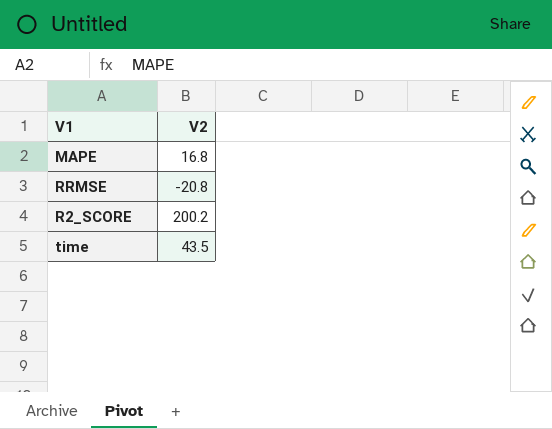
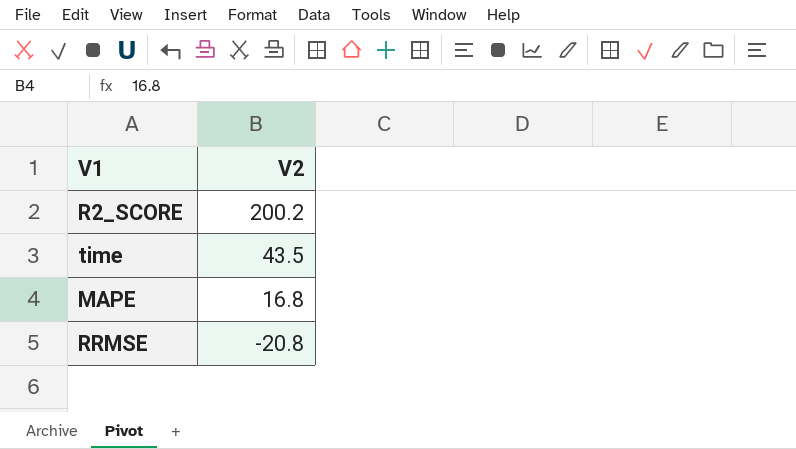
row order: none -> V2 descending

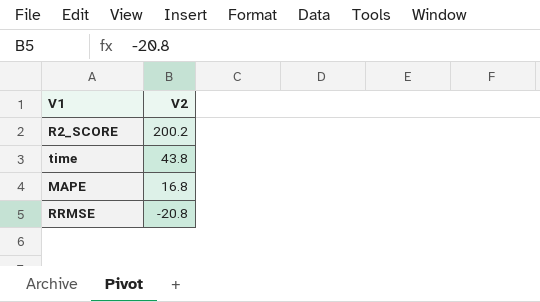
time | V2: 43.5 -> 43.8

